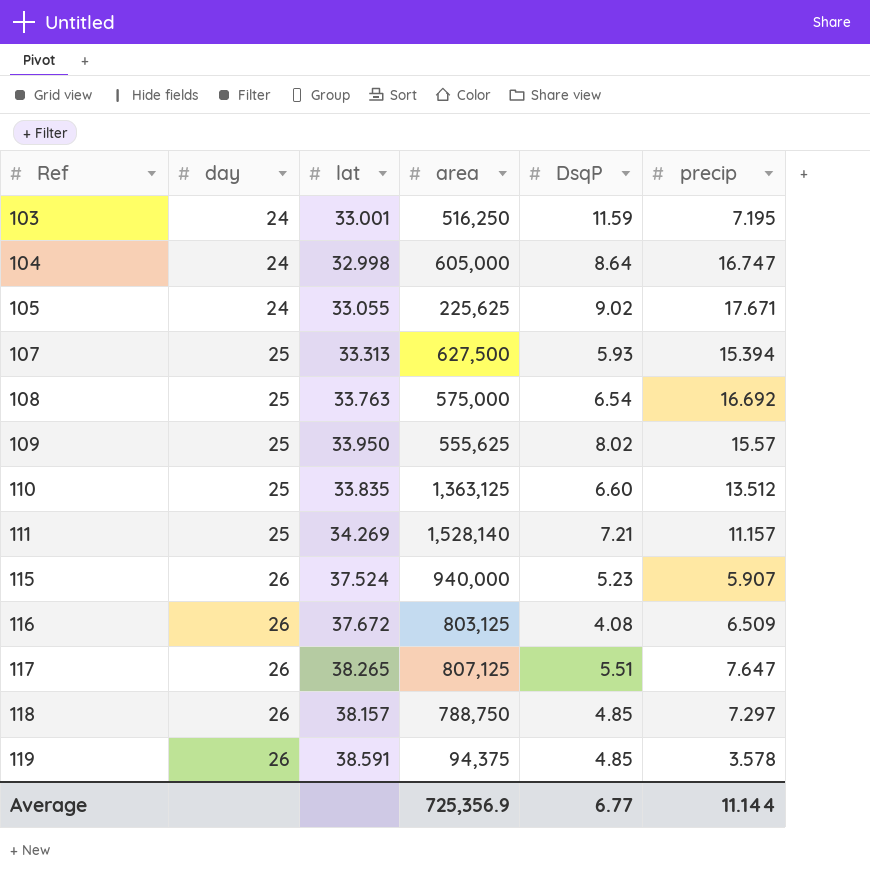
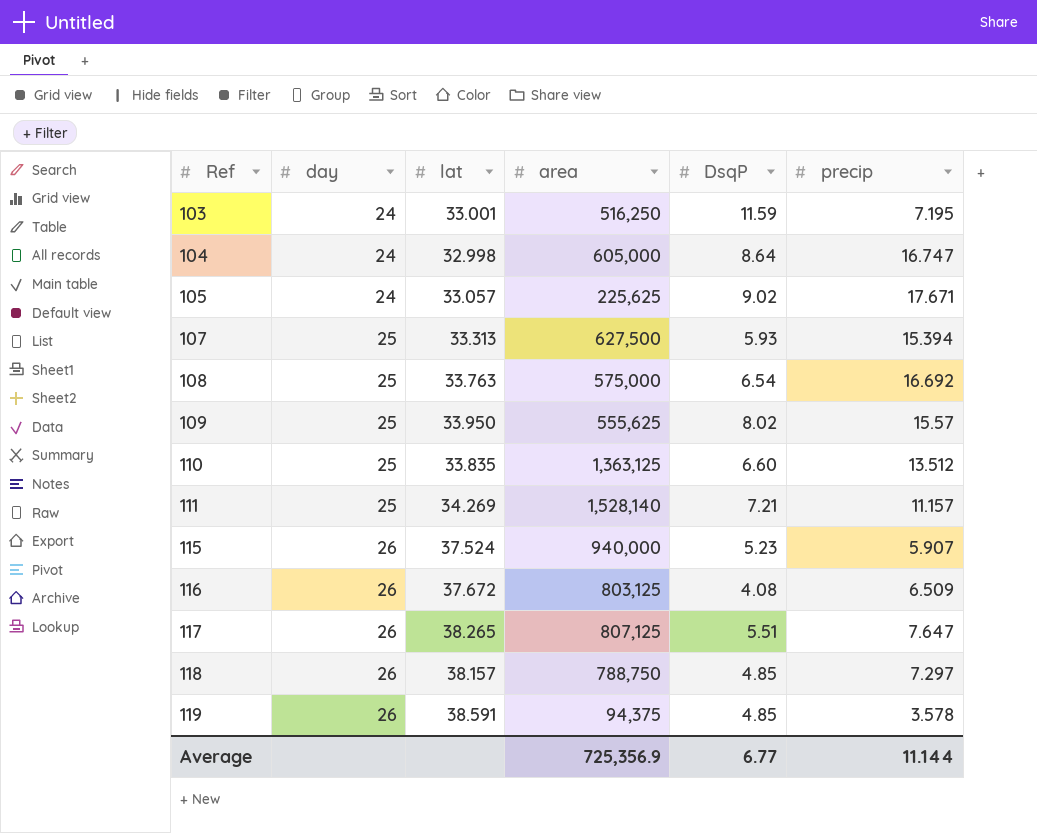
105 | lat: 33.055 -> 33.057

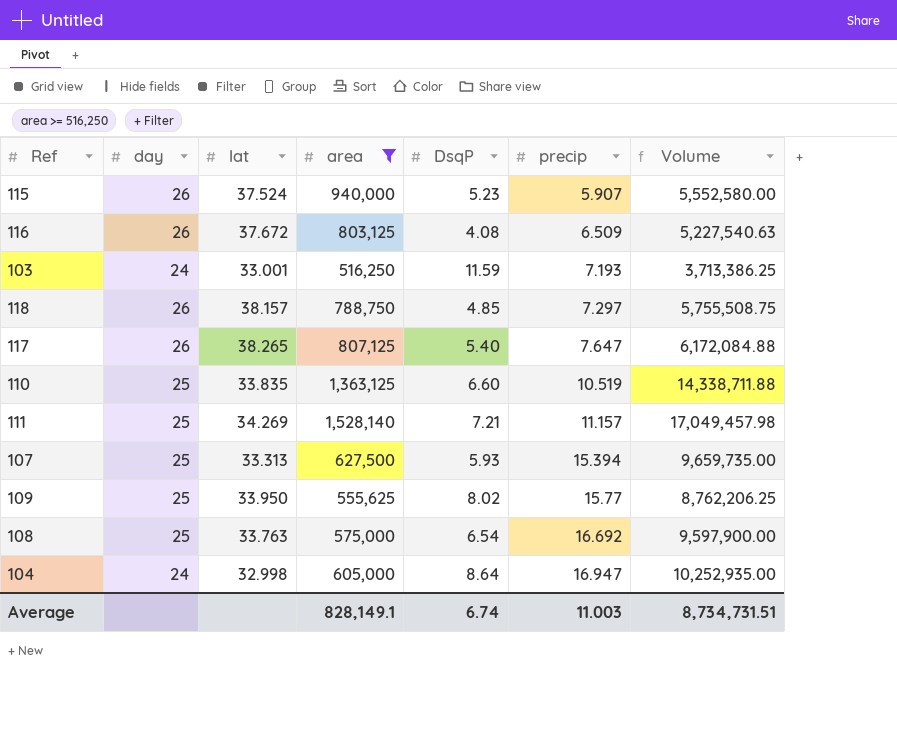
filter: none -> area >= 516,250
row order: Ref ascending -> precip ascending
column Volume | formula: none -> [area] * [precip]
103 | precip: 7.195 -> 7.193
117 | DsqP: 5.51 -> 5.40
110 | precip: 13.512 -> 10.519
109 | precip: 15.57 -> 15.77
104 | precip: 16.747 -> 16.947
Average | area: 725,356.9 -> 828,149.1
Average | DsqP: 6.77 -> 6.74
Average | precip: 11.144 -> 11.003

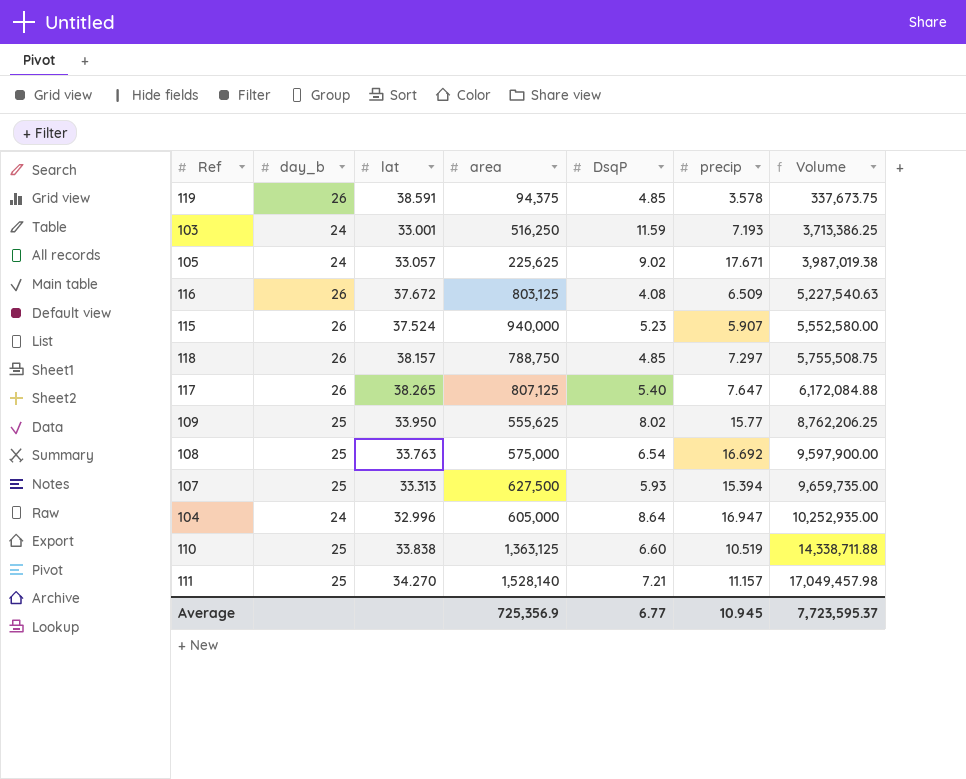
filter: area >= 516,250 -> none
row order: precip ascending -> Volume ascending
column name: day -> day_b
104 | lat: 32.998 -> 32.996
110 | lat: 33.835 -> 33.838
111 | lat: 34.269 -> 34.270
Average | area: 828,149.1 -> 725,356.9
Average | DsqP: 6.74 -> 6.77
Average | precip: 11.003 -> 10.945
Average | Volume: 8,734,731.51 -> 7,723,595.37

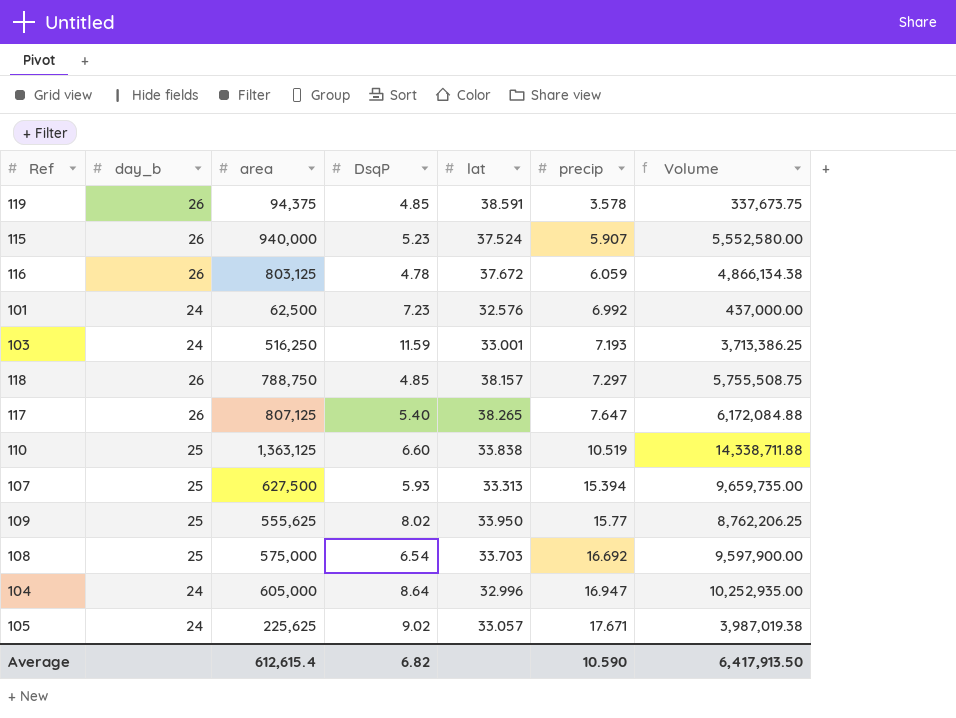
row order: Volume ascending -> precip ascending
column lat | position: 3 -> 5
row 111: 25 | 34.270 | 1,528,140 | 7.21 | 11.157 | 17,049,457.98 -> none
116 | DsqP: 4.08 -> 4.78
116 | precip: 6.509 -> 6.059
116 | Volume: 5,227,540.63 -> 4,866,134.38
row 101: none -> 24 | 62,500 | 7.23 | 32.576 | 6.992 | 437,000.00
108 | lat: 33.763 -> 33.703
Average | area: 725,356.9 -> 612,615.4
Average | DsqP: 6.77 -> 6.82
Average | precip: 10.945 -> 10.590
Average | Volume: 7,723,595.37 -> 6,417,913.50

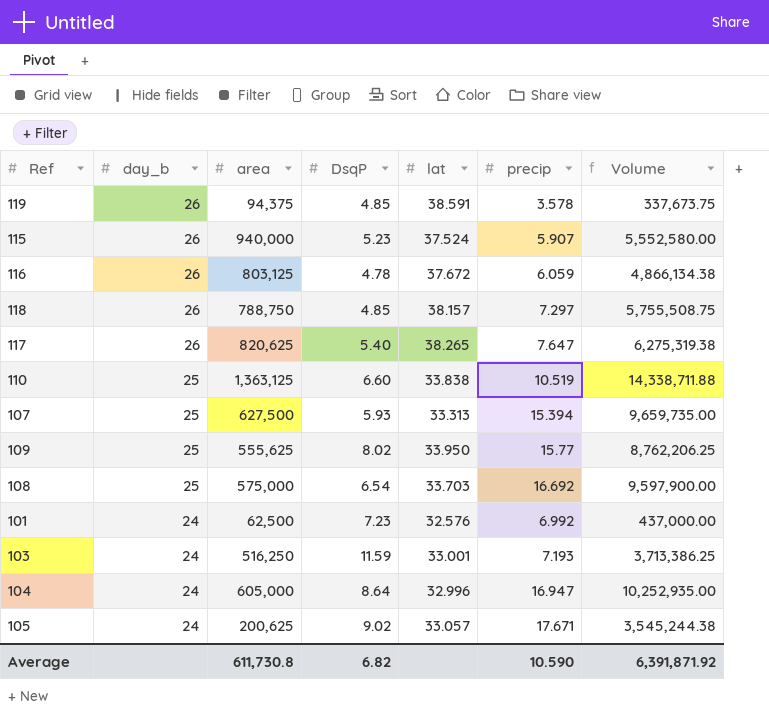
row order: precip ascending -> day_b descending
117 | area: 807,125 -> 820,625
117 | Volume: 6,172,084.88 -> 6,275,319.38
105 | area: 225,625 -> 200,625
105 | Volume: 3,987,019.38 -> 3,545,244.38
Average | area: 612,615.4 -> 611,730.8
Average | Volume: 6,417,913.50 -> 6,391,871.92

